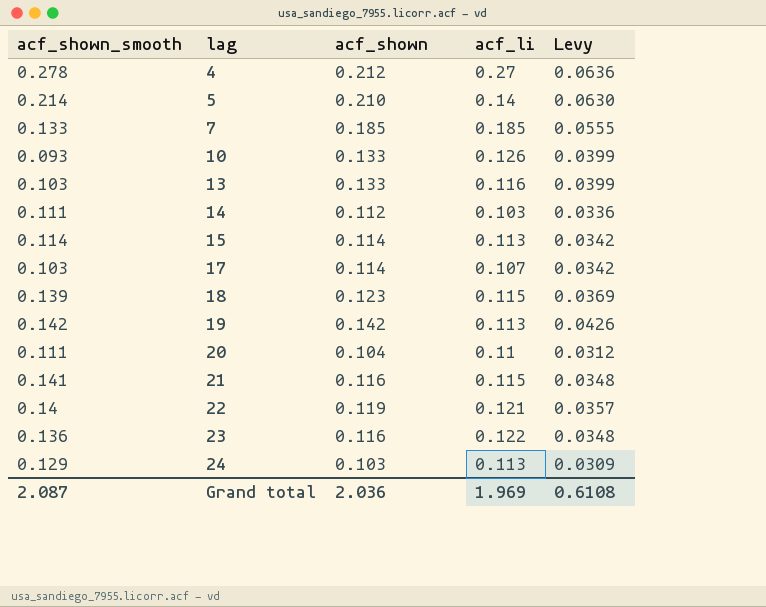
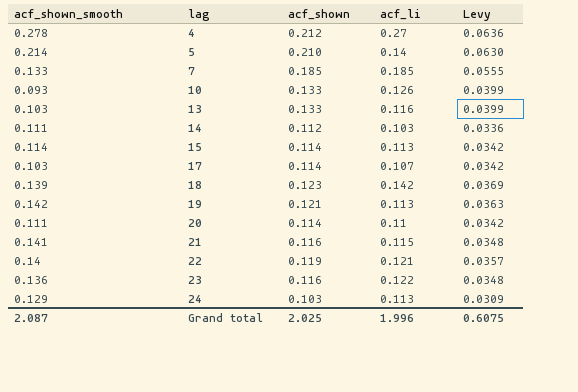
18 | acf_li: 0.115 -> 0.142
19 | acf_shown: 0.142 -> 0.121
19 | Levy: 0.0426 -> 0.0363
20 | acf_shown: 0.104 -> 0.114
20 | Levy: 0.0312 -> 0.0342
Grand total | acf_shown: 2.036 -> 2.025
Grand total | acf_li: 1.969 -> 1.996
Grand total | Levy: 0.6108 -> 0.6075

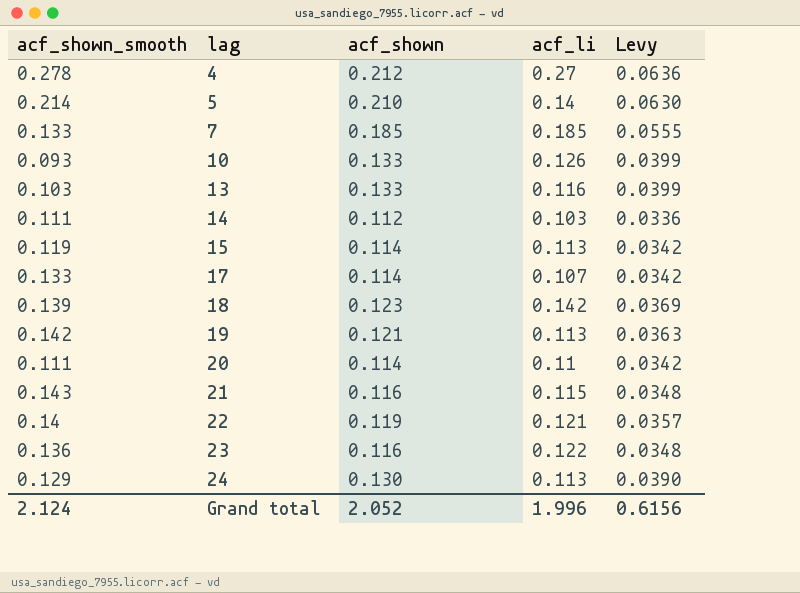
15 | acf_shown_smooth: 0.114 -> 0.119
17 | acf_shown_smooth: 0.103 -> 0.133
21 | acf_shown_smooth: 0.141 -> 0.143
24 | acf_shown: 0.103 -> 0.130
24 | Levy: 0.0309 -> 0.0390
Grand total | acf_shown_smooth: 2.087 -> 2.124
Grand total | acf_shown: 2.025 -> 2.052
Grand total | Levy: 0.6075 -> 0.6156

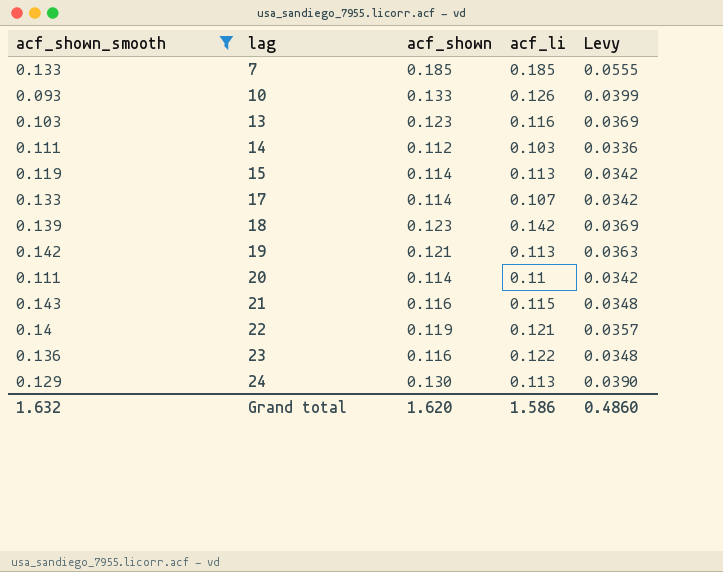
filter: none -> acf_shown_smooth <= 0.143
13 | acf_shown: 0.133 -> 0.123
13 | Levy: 0.0399 -> 0.0369
Grand total | acf_shown_smooth: 2.124 -> 1.632
Grand total | acf_shown: 2.052 -> 1.620
Grand total | acf_li: 1.996 -> 1.586
Grand total | Levy: 0.6156 -> 0.4860

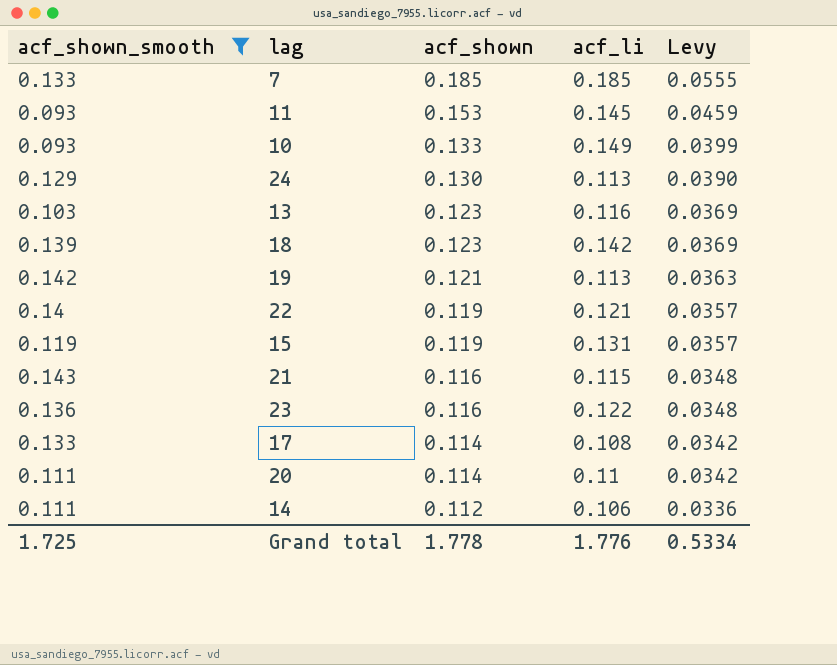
row order: lag ascending -> acf_shown descending
row 11: none -> 0.093 | 0.153 | 0.145 | 0.0459
10 | acf_li: 0.126 -> 0.149
15 | acf_shown: 0.114 -> 0.119
15 | acf_li: 0.113 -> 0.131
15 | Levy: 0.0342 -> 0.0357
17 | acf_li: 0.107 -> 0.108
14 | acf_li: 0.103 -> 0.106
Grand total | acf_shown_smooth: 1.632 -> 1.725
Grand total | acf_shown: 1.620 -> 1.778
Grand total | acf_li: 1.586 -> 1.776
Grand total | Levy: 0.4860 -> 0.5334

